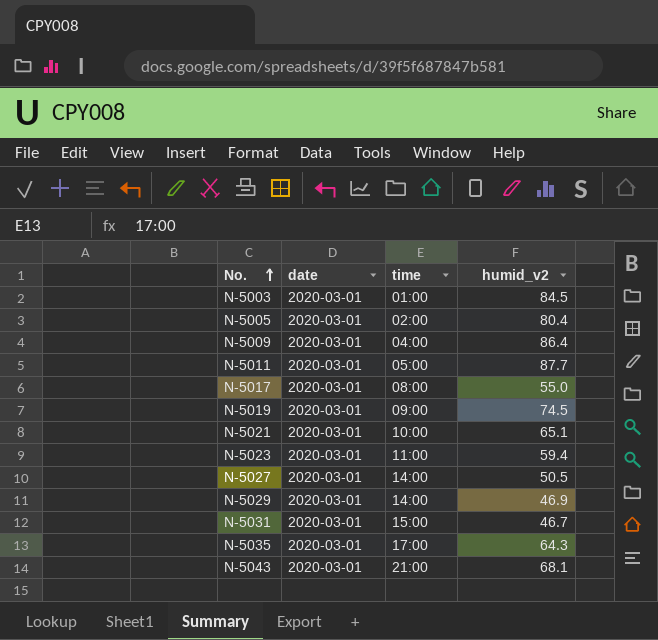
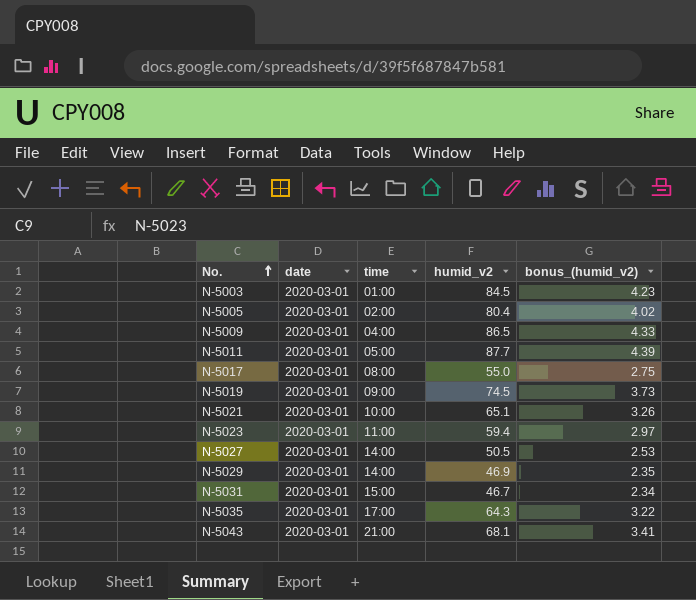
column bonus_(humid_v2) | formula: none -> [humid_v2] * 0.05
N-5009 | humid_v2: 86.4 -> 86.5

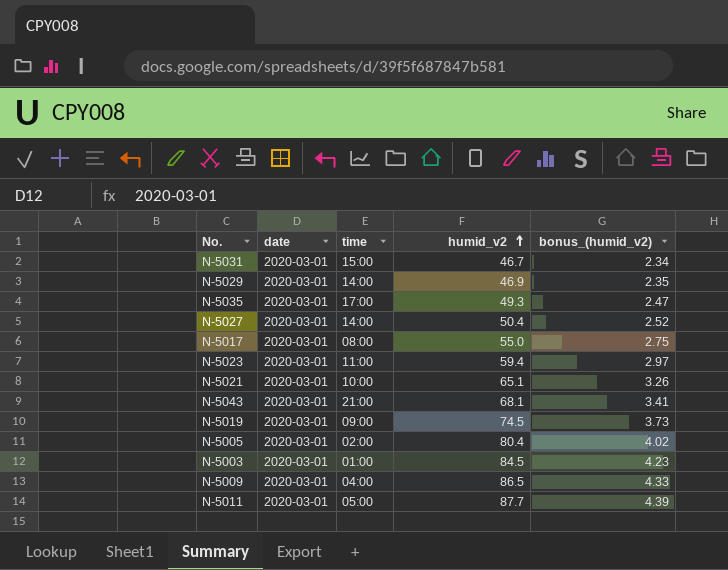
row order: No. ascending -> humid_v2 ascending
N-5035 | humid_v2: 64.3 -> 49.3
N-5035 | bonus_(humid_v2): 3.22 -> 2.47
N-5027 | humid_v2: 50.5 -> 50.4
N-5027 | bonus_(humid_v2): 2.53 -> 2.52

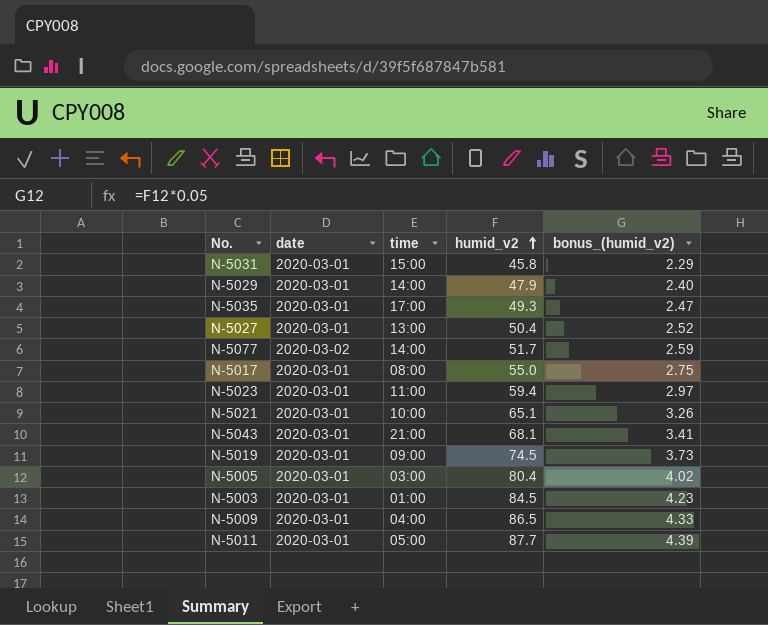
N-5031 | humid_v2: 46.7 -> 45.8
N-5031 | bonus_(humid_v2): 2.34 -> 2.29
N-5029 | humid_v2: 46.9 -> 47.9
N-5029 | bonus_(humid_v2): 2.35 -> 2.40
N-5027 | time: 14:00 -> 13:00
row N-5077: none -> 2020-03-02 | 14:00 | 51.7 | 2.59
N-5005 | time: 02:00 -> 03:00

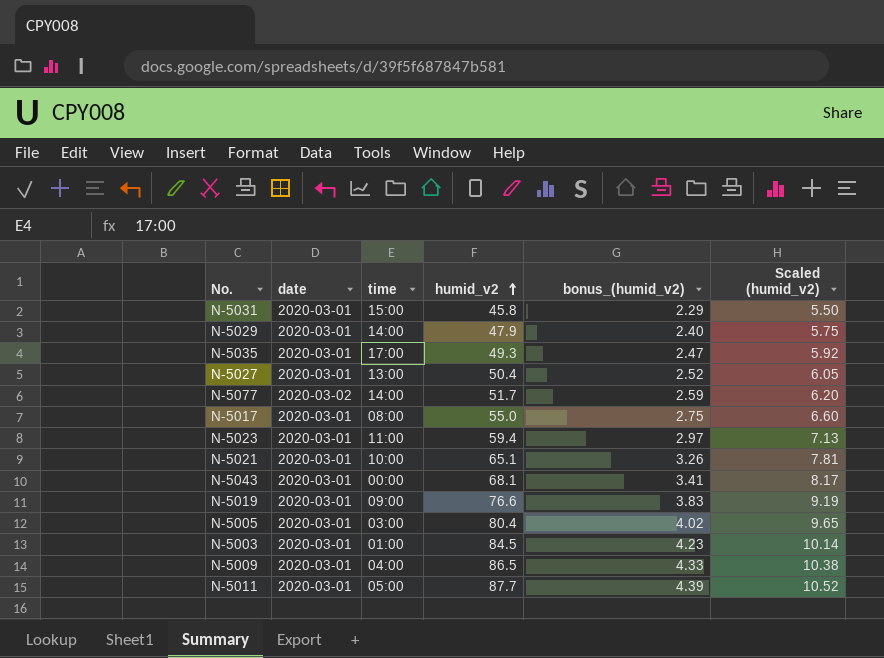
column Scaled (humid_v2) | formula: none -> [humid_v2] * 0.12
N-5043 | time: 21:00 -> 00:00
N-5019 | humid_v2: 74.5 -> 76.6
N-5019 | bonus_(humid_v2): 3.73 -> 3.83

